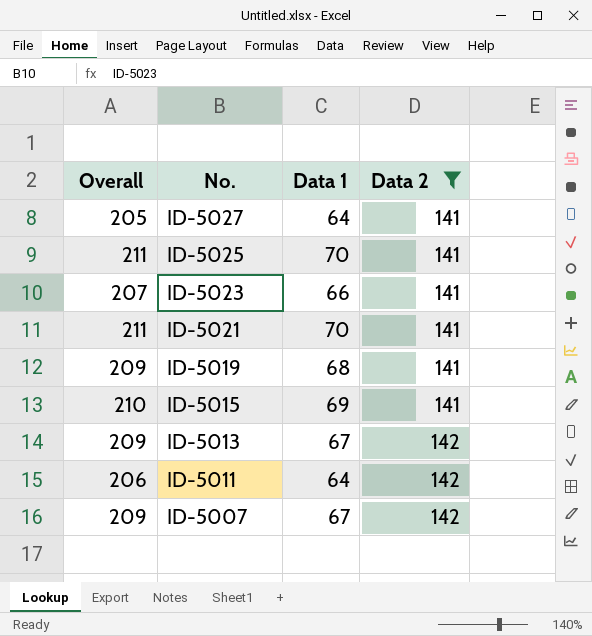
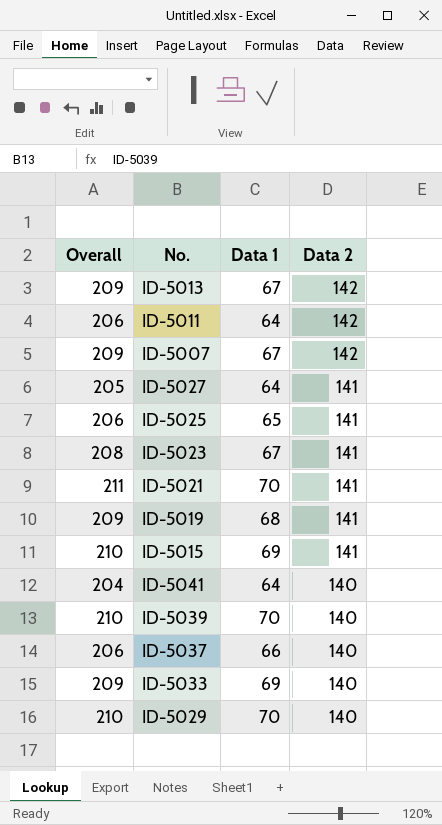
filter: Data 2 != 140 -> none
row order: No. descending -> Data 2 descending
ID-5025 | Overall: 211 -> 206
ID-5025 | Data 1: 70 -> 65
ID-5023 | Overall: 207 -> 208
ID-5023 | Data 1: 66 -> 67

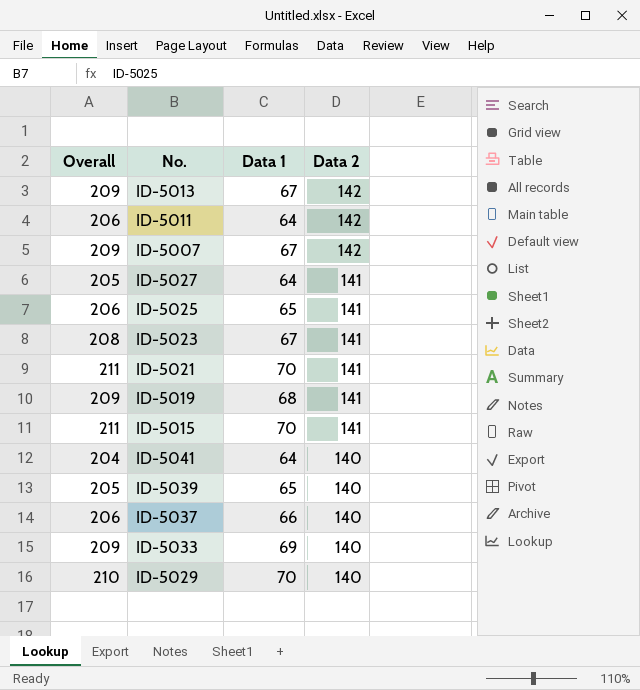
ID-5015 | Overall: 210 -> 211
ID-5015 | Data 1: 69 -> 70
ID-5039 | Overall: 210 -> 205
ID-5039 | Data 1: 70 -> 65

